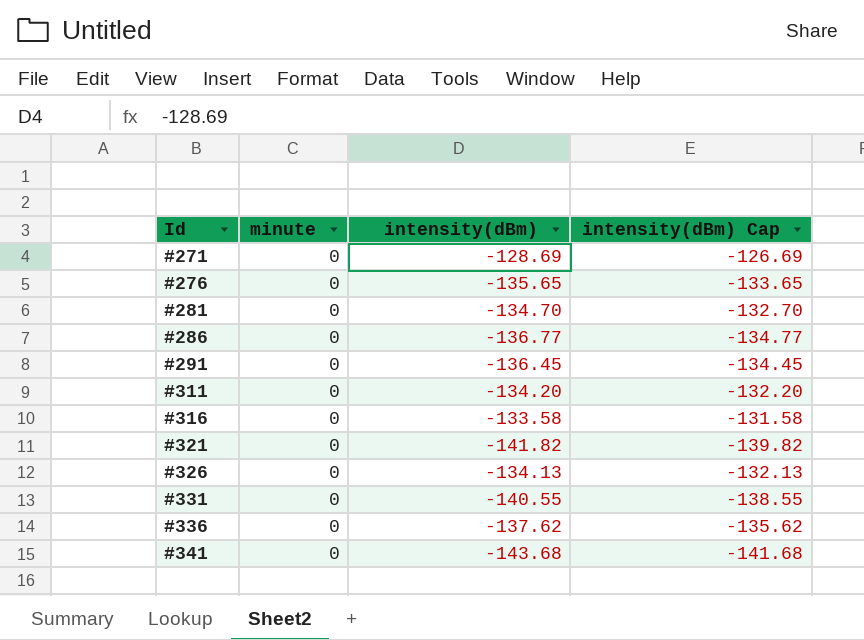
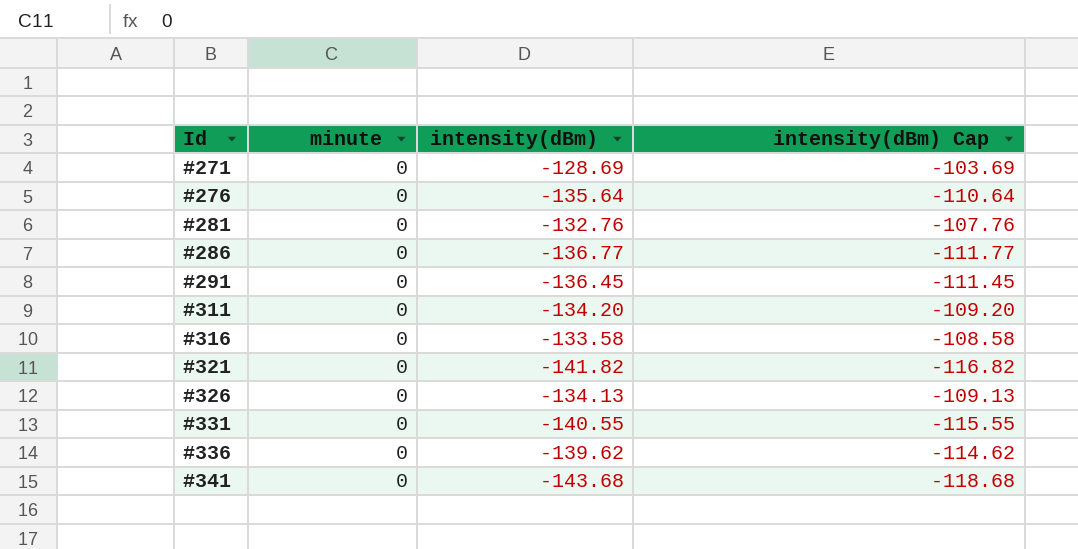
column intensity(dBm) Cap | formula: [intensity(dBm)] + 2 -> [intensity(dBm)] + 25
#276 | intensity(dBm): -135.65 -> -135.64
#281 | intensity(dBm): -134.70 -> -132.76
#336 | intensity(dBm): -137.62 -> -139.62

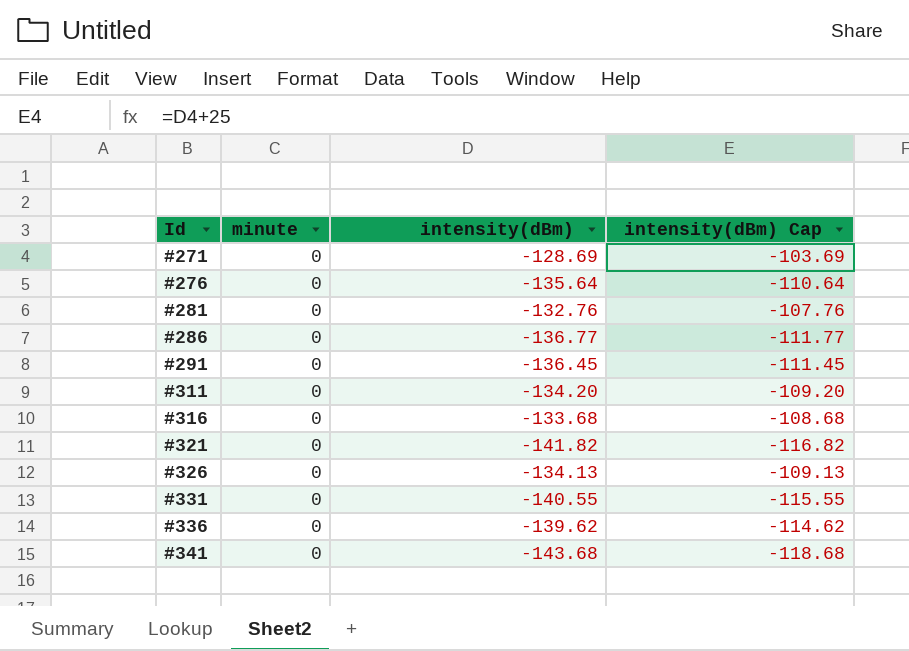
#316 | intensity(dBm): -133.58 -> -133.68
#316 | intensity(dBm) Cap: -108.58 -> -108.68

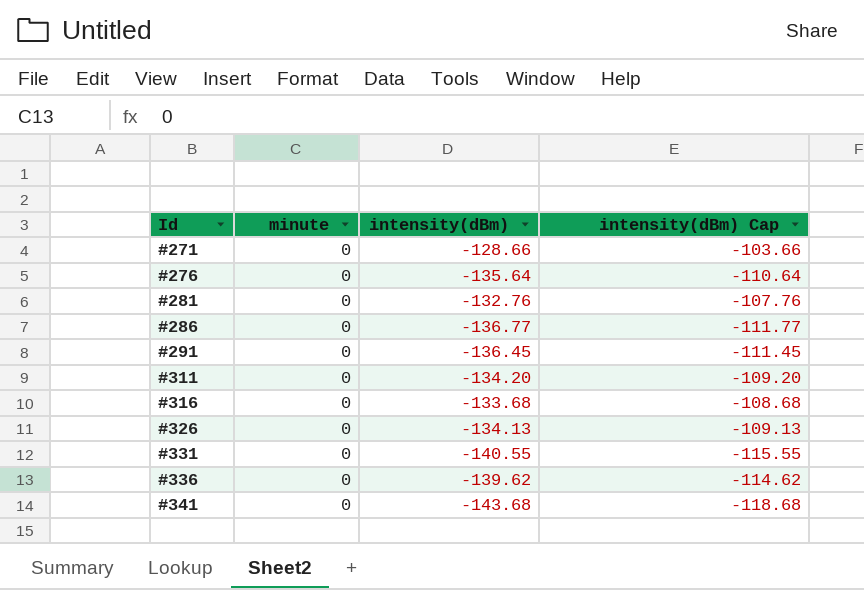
row #321: 0 | -141.82 | -116.82 -> none
#271 | intensity(dBm): -128.69 -> -128.66
#271 | intensity(dBm) Cap: -103.69 -> -103.66

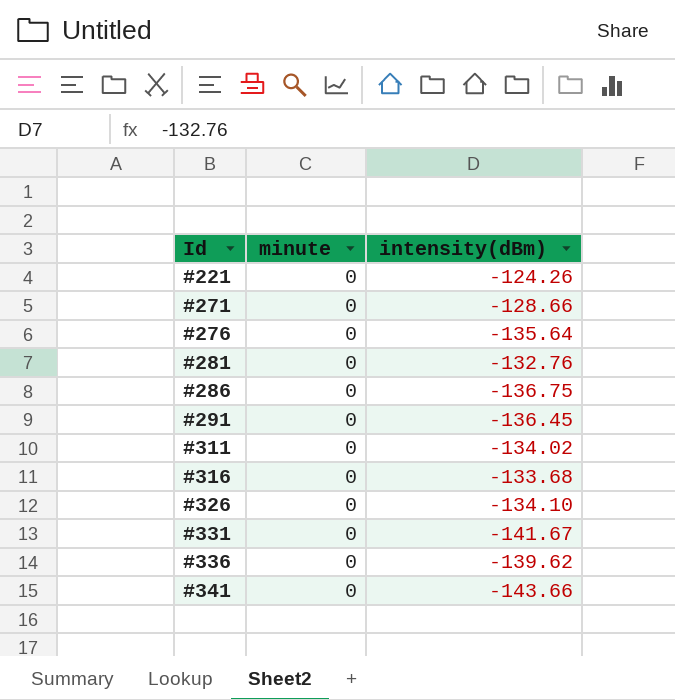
column intensity(dBm) Cap | formula: [intensity(dBm)] + 25 -> none
row #221: none -> 0 | -124.26
#286 | intensity(dBm): -136.77 -> -136.75
#311 | intensity(dBm): -134.20 -> -134.02
#326 | intensity(dBm): -134.13 -> -134.10
#331 | intensity(dBm): -140.55 -> -141.67
#341 | intensity(dBm): -143.68 -> -143.66

